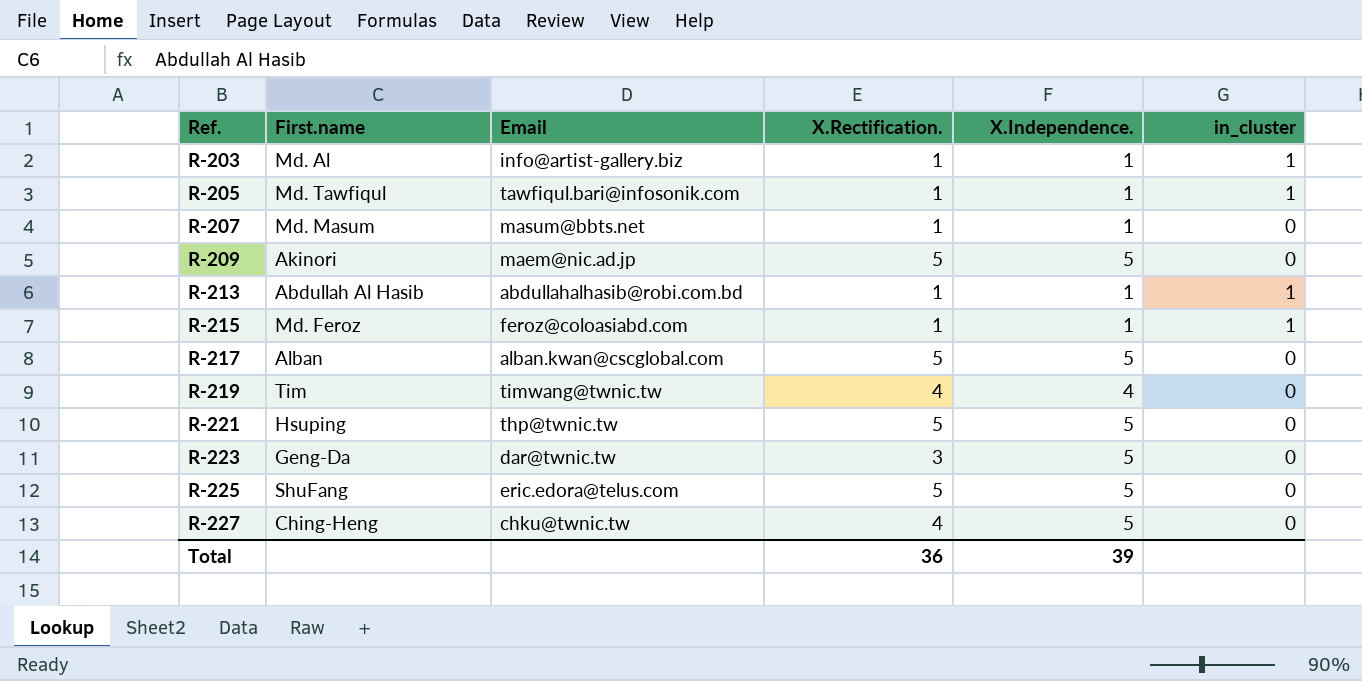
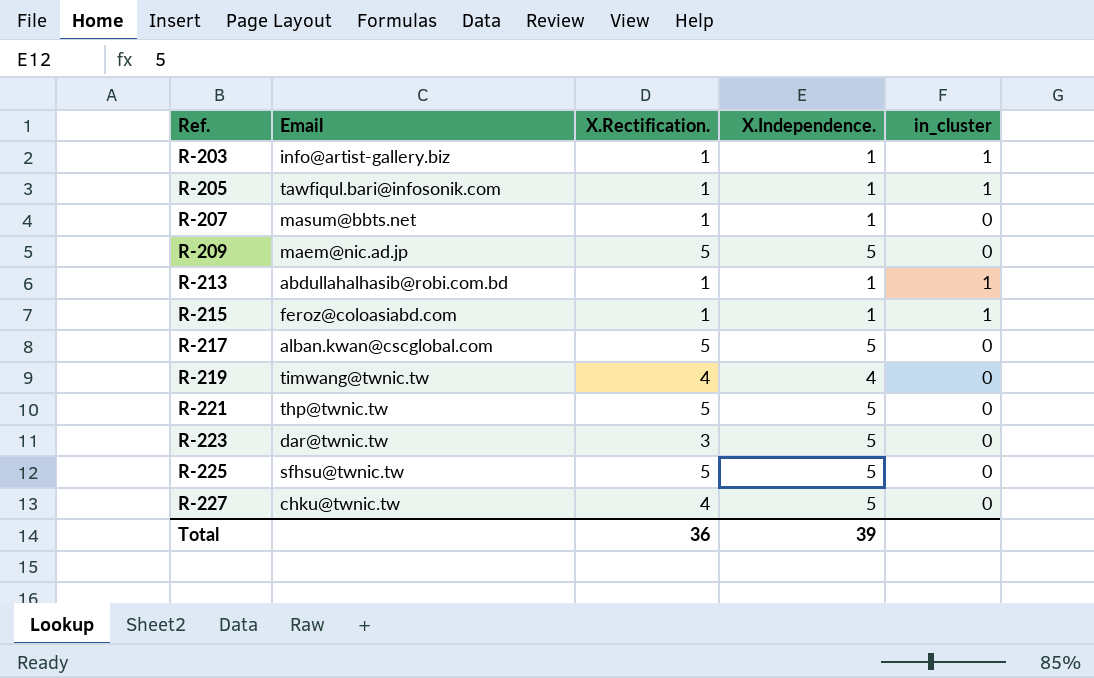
column First.name | position: 2 -> none
R-225 | Email: eric.edora@telus.com -> sfhsu@twnic.tw

